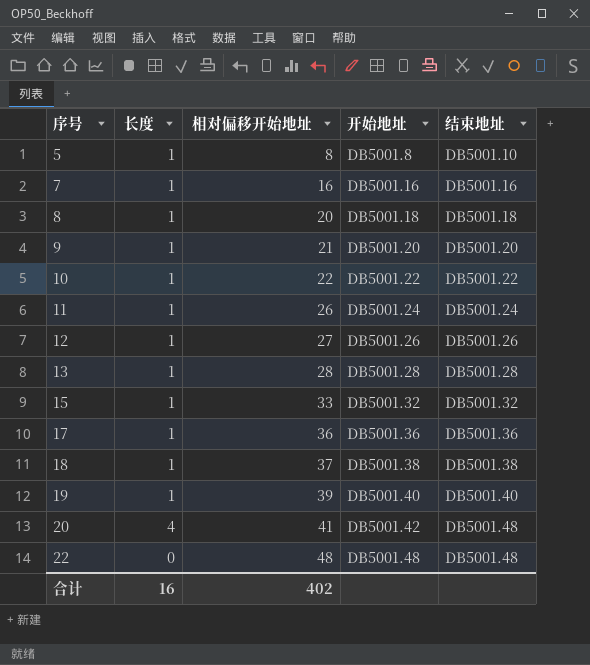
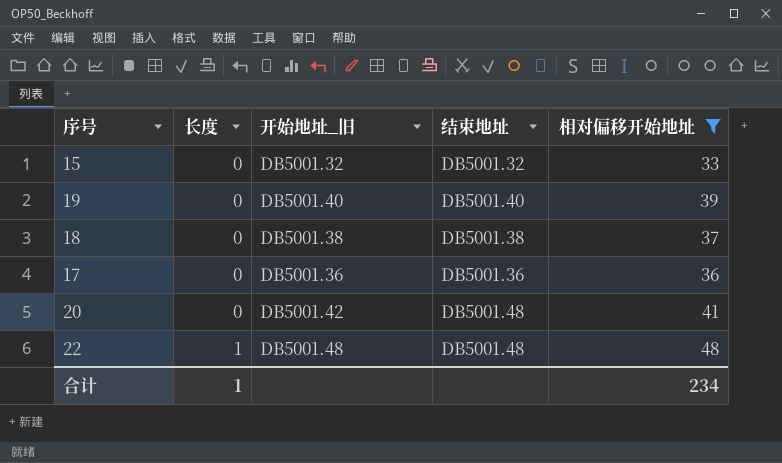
filter: none -> 相对偏移开始地址 >= 33
row order: 序号 ascending -> 长度 ascending
column name: 开始地址 -> 开始地址_旧
column 相对偏移开始地址 | position: 3 -> 5
15 | 长度: 1 -> 0
19 | 长度: 1 -> 0
18 | 长度: 1 -> 0
17 | 长度: 1 -> 0
20 | 长度: 4 -> 0
22 | 长度: 0 -> 1
合计 | 长度: 16 -> 1
合计 | 相对偏移开始地址: 402 -> 234

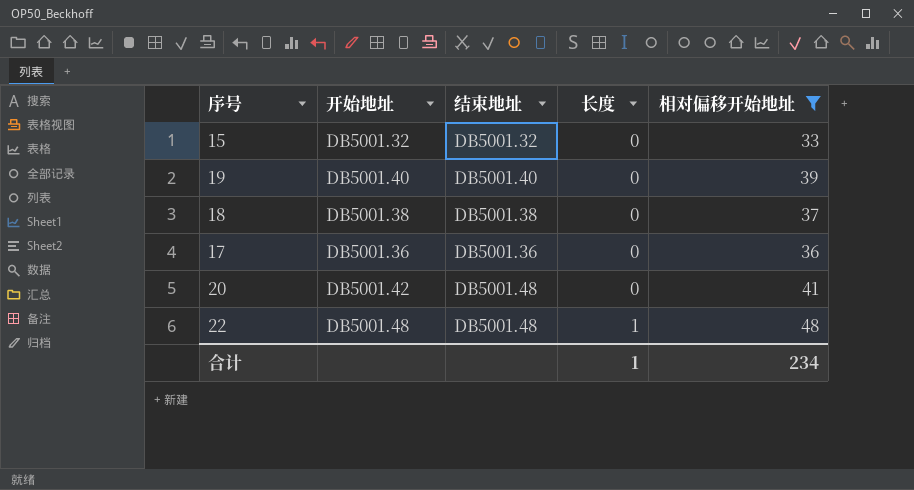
column name: 开始地址_旧 -> 开始地址
column 长度 | position: 2 -> 4

